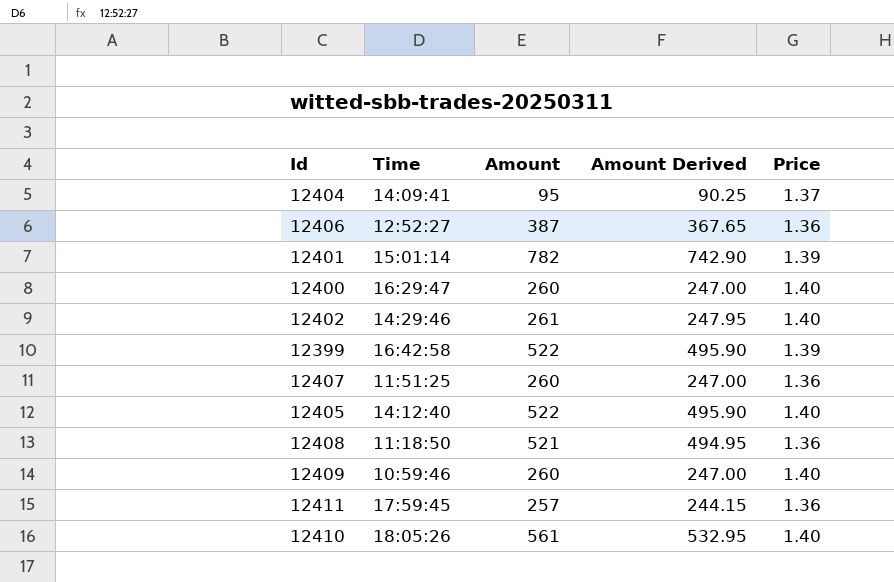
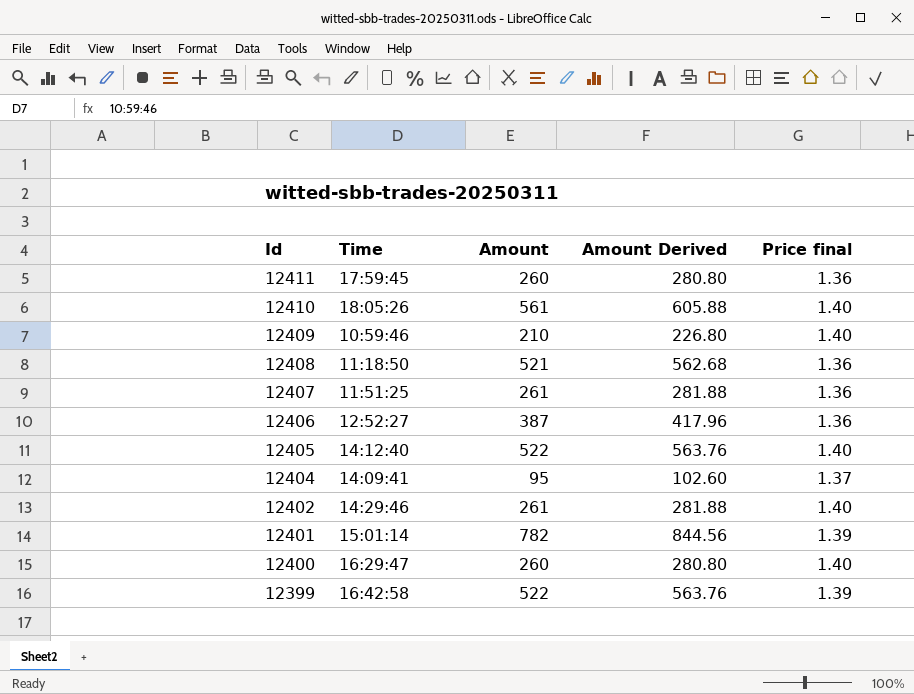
row order: none -> Id descending
column Amount Derived | formula: [Amount] * 0.95 -> [Amount] * 1.08
column name: Price -> Price final
12411 | Amount: 257 -> 260
12409 | Amount: 260 -> 210
12407 | Amount: 260 -> 261

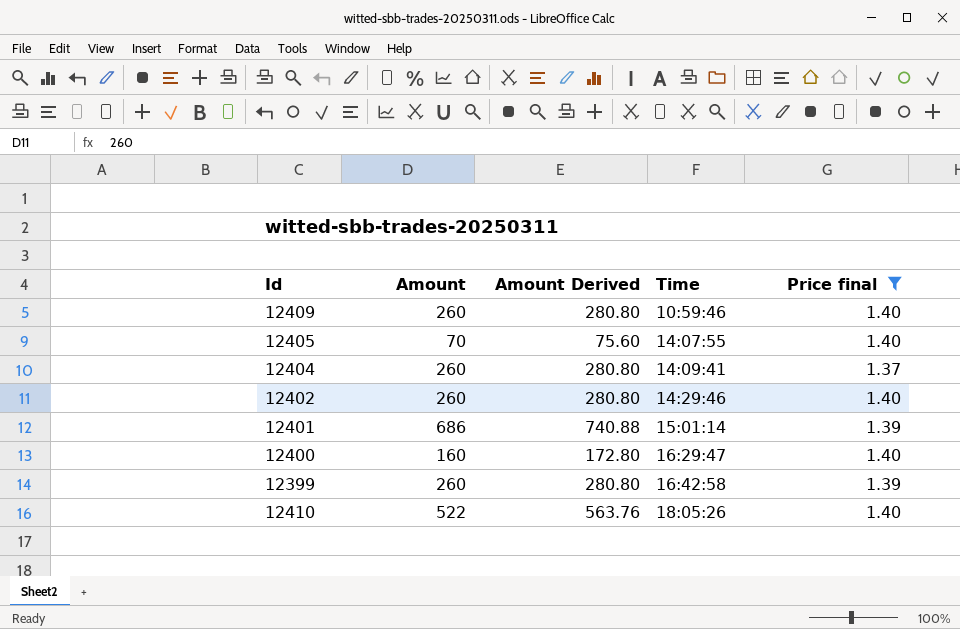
filter: none -> Price final != 1.36
row order: Id descending -> Time ascending
column Time | position: 2 -> 4
12409 | Amount: 210 -> 260
12409 | Amount Derived: 226.80 -> 280.80
12405 | Amount: 522 -> 70
12405 | Amount Derived: 563.76 -> 75.60
12405 | Time: 14:12:40 -> 14:07:55
12404 | Amount: 95 -> 260
12404 | Amount Derived: 102.60 -> 280.80
12402 | Amount: 261 -> 260
12402 | Amount Derived: 281.88 -> 280.80
12401 | Amount: 782 -> 686
12401 | Amount Derived: 844.56 -> 740.88
12400 | Amount: 260 -> 160
12400 | Amount Derived: 280.80 -> 172.80
12399 | Amount: 522 -> 260
12399 | Amount Derived: 563.76 -> 280.80
12410 | Amount: 561 -> 522
12410 | Amount Derived: 605.88 -> 563.76

